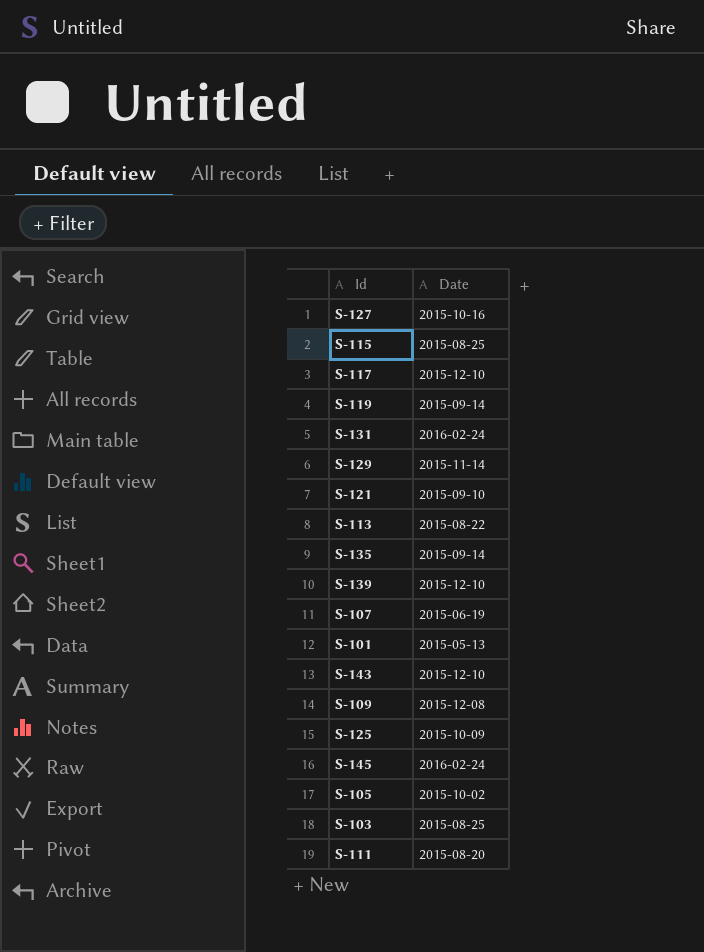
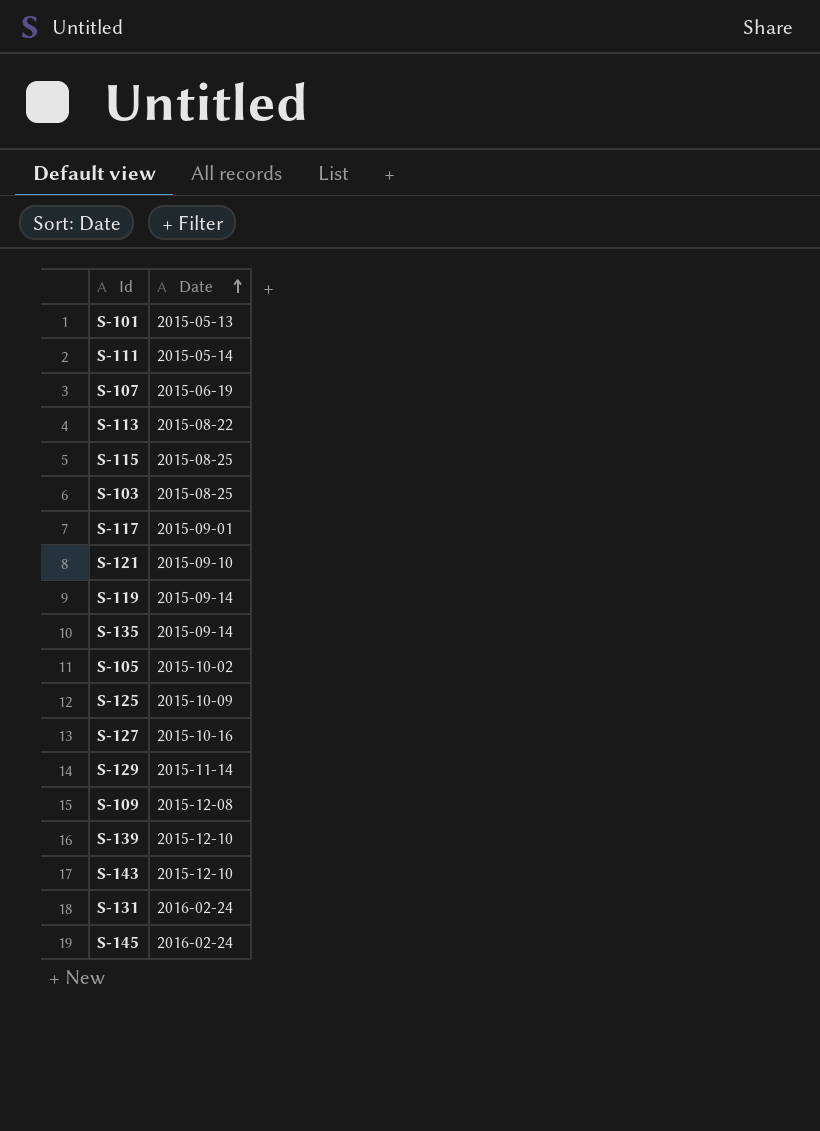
row order: none -> Date ascending
S-111 | Date: 2015-08-20 -> 2015-05-14
S-117 | Date: 2015-12-10 -> 2015-09-01

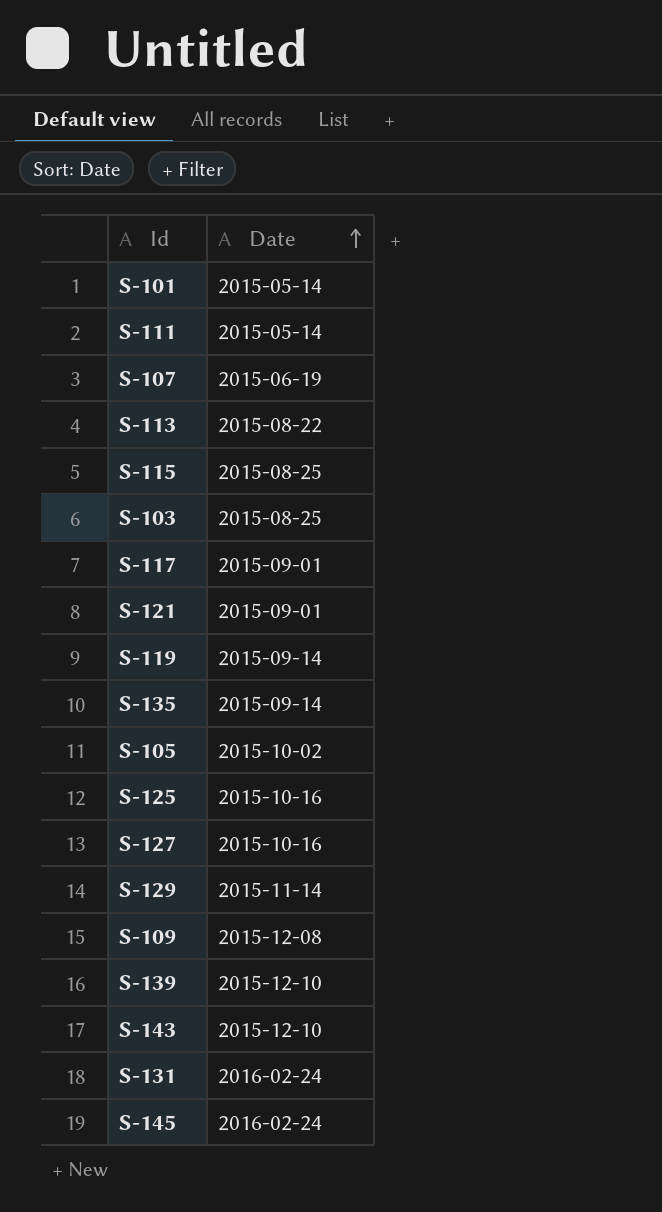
S-101 | Date: 2015-05-13 -> 2015-05-14
S-121 | Date: 2015-09-10 -> 2015-09-01
S-125 | Date: 2015-10-09 -> 2015-10-16

